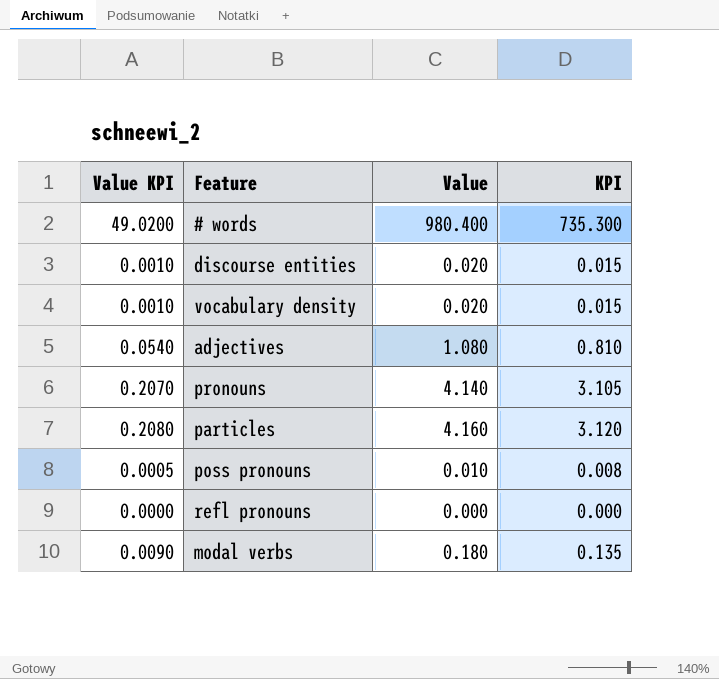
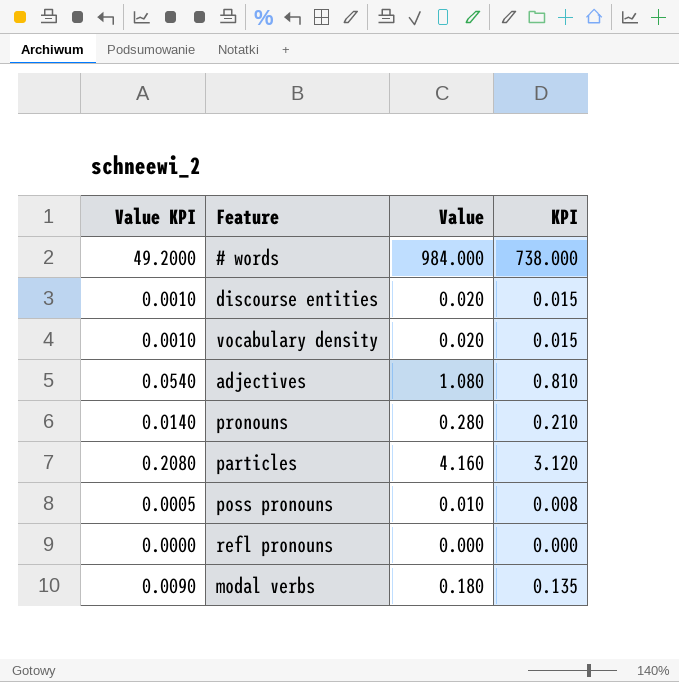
# words | Value KPI: 49.0200 -> 49.2000
# words | Value: 980.400 -> 984.000
# words | KPI: 735.300 -> 738.000
pronouns | Value KPI: 0.2070 -> 0.0140
pronouns | Value: 4.140 -> 0.280
pronouns | KPI: 3.105 -> 0.210

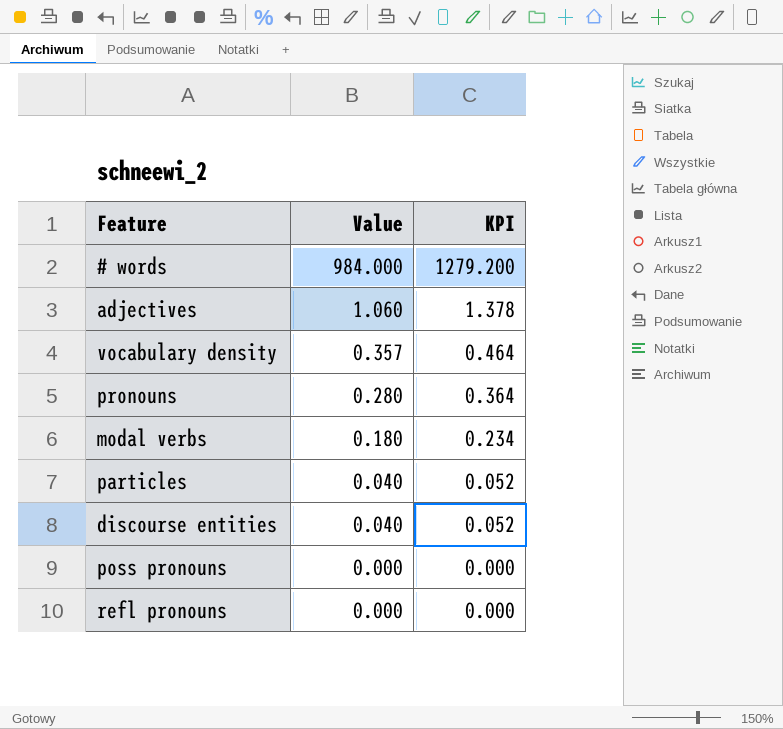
row order: none -> Value descending
column Value KPI | formula: [Value] * 0.05 -> none
column KPI | formula: [Value] * 0.75 -> [Value] * 1.3
adjectives | Value: 1.080 -> 1.060
vocabulary density | Value: 0.020 -> 0.357
particles | Value: 4.160 -> 0.040
discourse entities | Value: 0.020 -> 0.040
poss pronouns | Value: 0.010 -> 0.000

